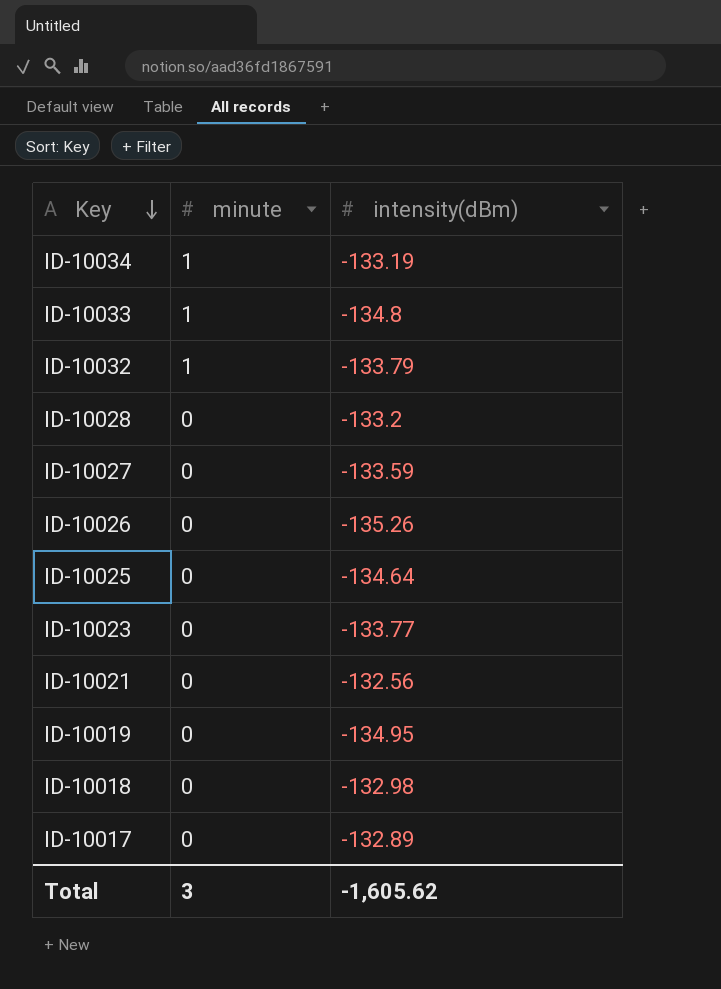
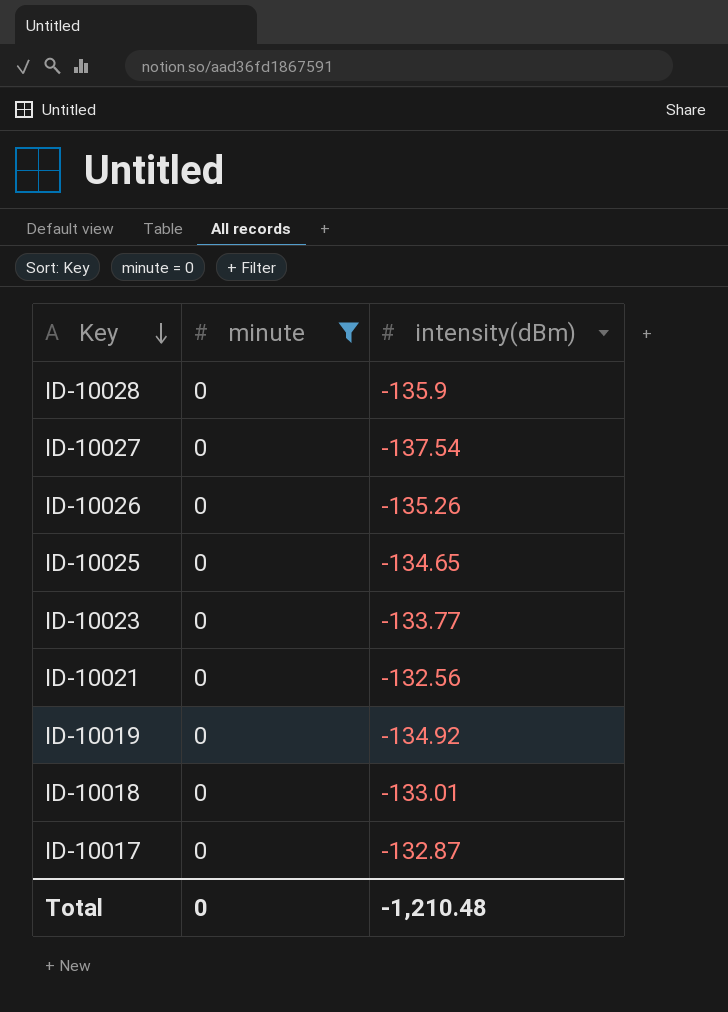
filter: none -> minute = 0
ID-10028 | intensity(dBm): -133.2 -> -135.9
ID-10027 | intensity(dBm): -133.59 -> -137.54
ID-10025 | intensity(dBm): -134.64 -> -134.65
ID-10019 | intensity(dBm): -134.95 -> -134.92
ID-10018 | intensity(dBm): -132.98 -> -133.01
ID-10017 | intensity(dBm): -132.89 -> -132.87
Total | minute: 3 -> 0
Total | intensity(dBm): -1,605.62 -> -1,210.48

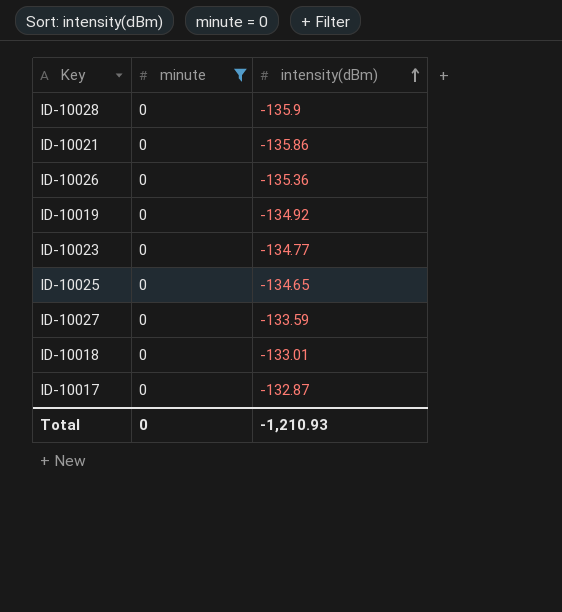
row order: Key descending -> intensity(dBm) ascending
ID-10021 | intensity(dBm): -132.56 -> -135.86
ID-10026 | intensity(dBm): -135.26 -> -135.36
ID-10023 | intensity(dBm): -133.77 -> -134.77
ID-10027 | intensity(dBm): -137.54 -> -133.59
Total | intensity(dBm): -1,210.48 -> -1,210.93

